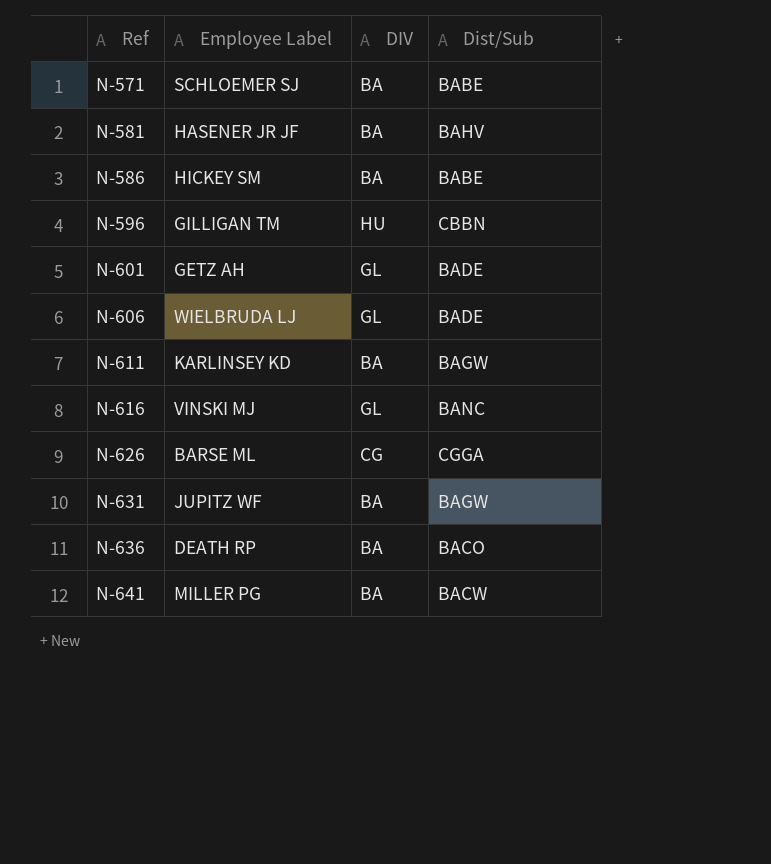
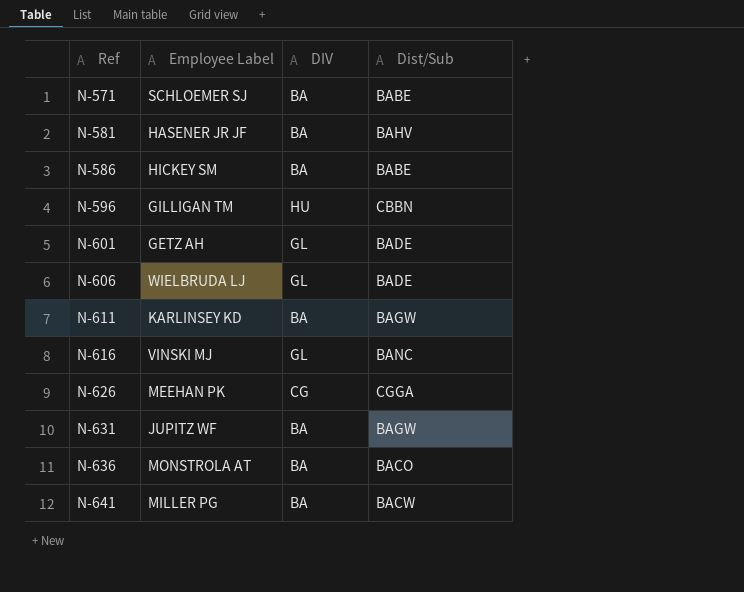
N-626 | Employee Label: BARSE ML -> MEEHAN PK
N-636 | Employee Label: DEATH RP -> MONSTROLA AT

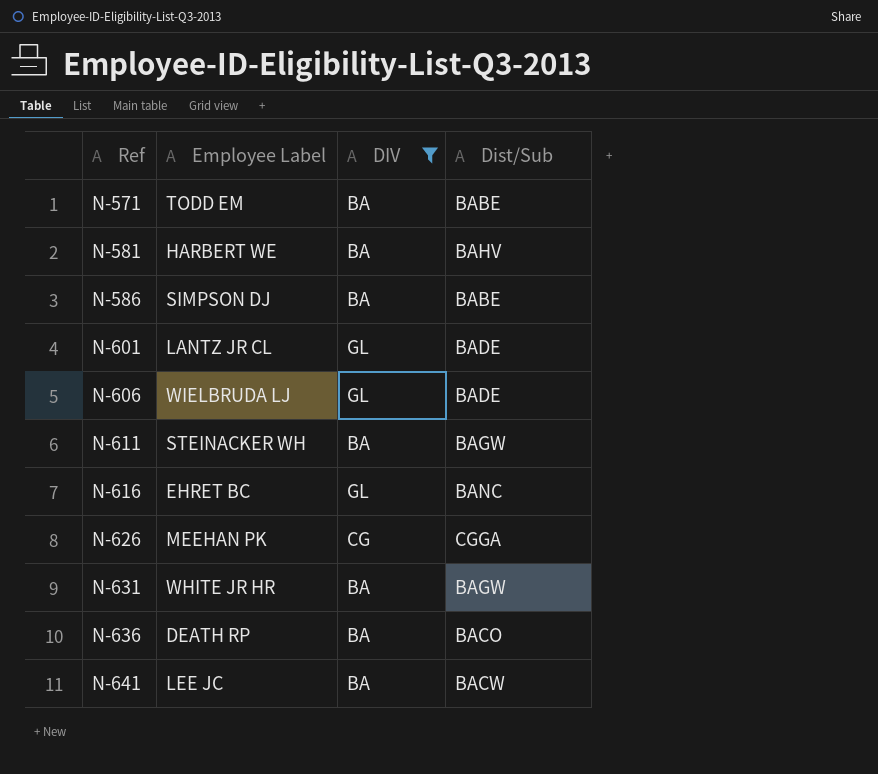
filter: none -> DIV != HU
N-571 | Employee Label: SCHLOEMER SJ -> TODD EM
N-581 | Employee Label: HASENER JR JF -> HARBERT WE
N-586 | Employee Label: HICKEY SM -> SIMPSON DJ
N-601 | Employee Label: GETZ AH -> LANTZ JR CL
N-611 | Employee Label: KARLINSEY KD -> STEINACKER WH
N-616 | Employee Label: VINSKI MJ -> EHRET BC
N-631 | Employee Label: JUPITZ WF -> WHITE JR HR
N-636 | Employee Label: MONSTROLA AT -> DEATH RP
N-641 | Employee Label: MILLER PG -> LEE JC

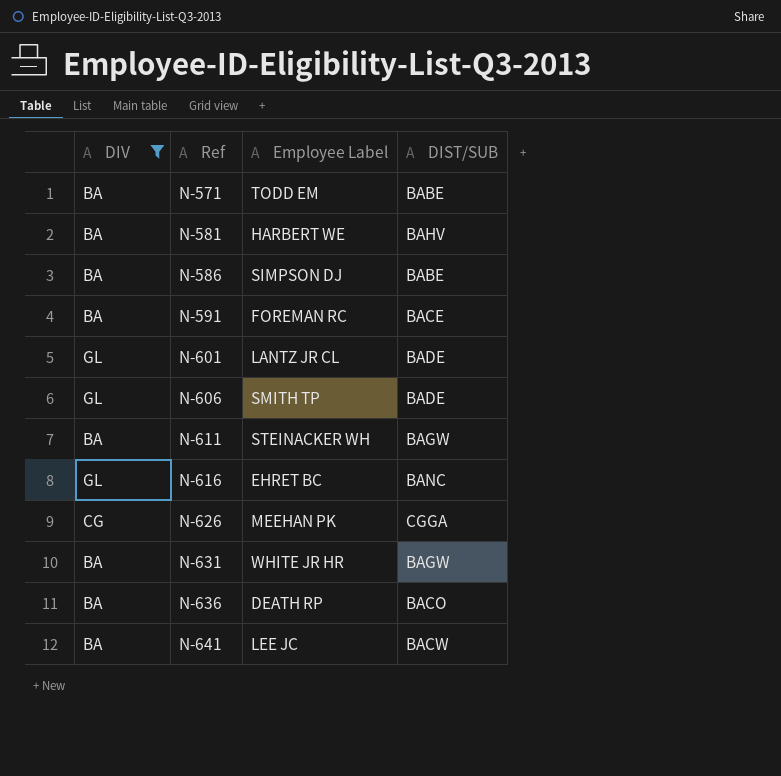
column DIV | position: 3 -> 1
column name: Dist/Sub -> DIST/SUB
row N-591: none -> BA | FOREMAN RC | BACE
N-606 | Employee Label: WIELBRUDA LJ -> SMITH TP

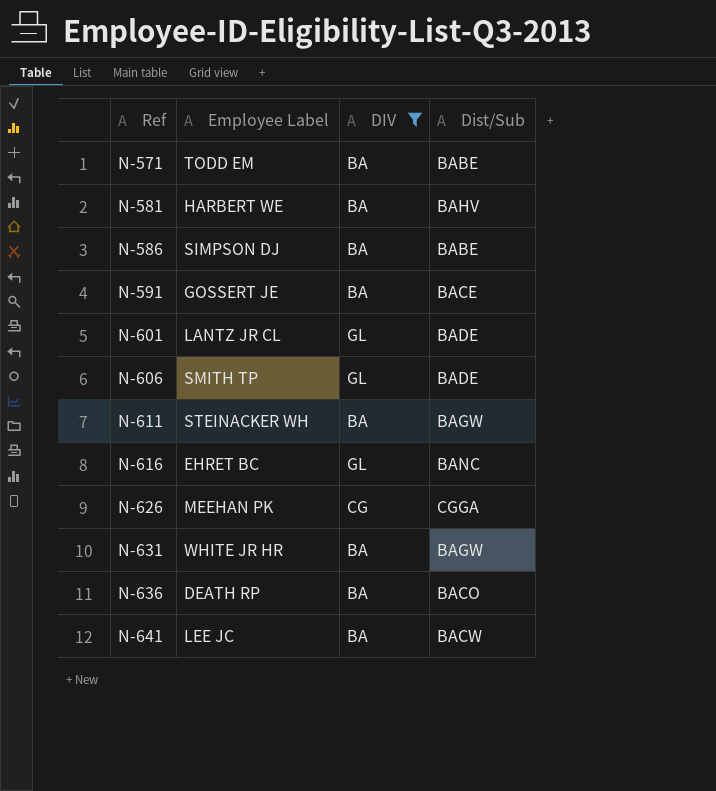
column DIV | position: 1 -> 3
column name: DIST/SUB -> Dist/Sub
N-591 | Employee Label: FOREMAN RC -> GOSSERT JE

